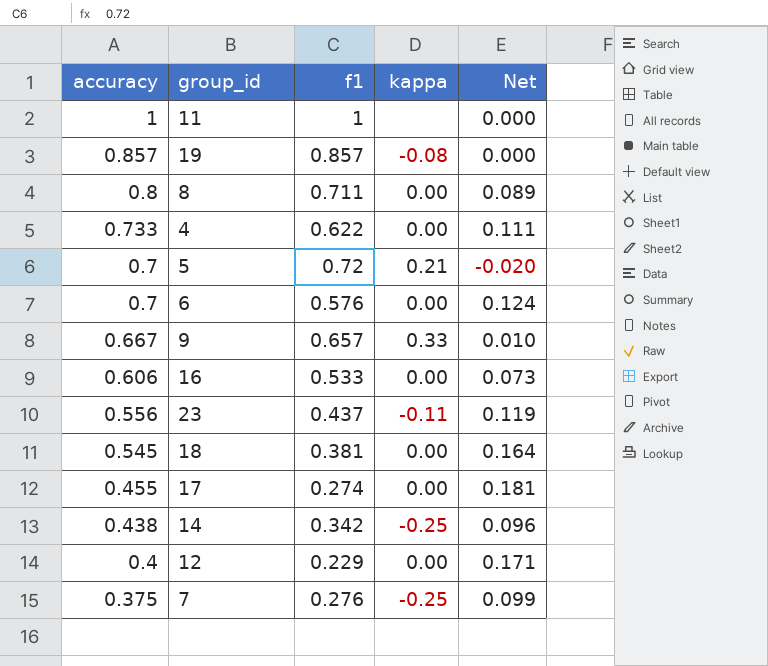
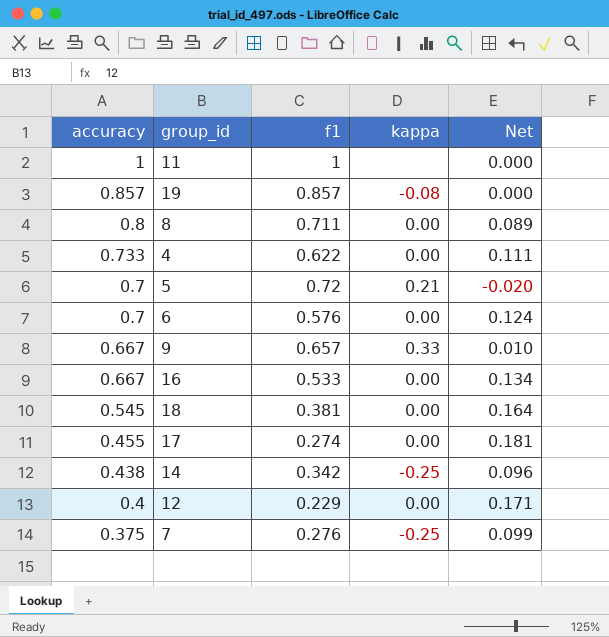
row 23: 0.556 | 0.437 | -0.11 | 0.119 -> none
16 | accuracy: 0.606 -> 0.667
16 | Net: 0.073 -> 0.134

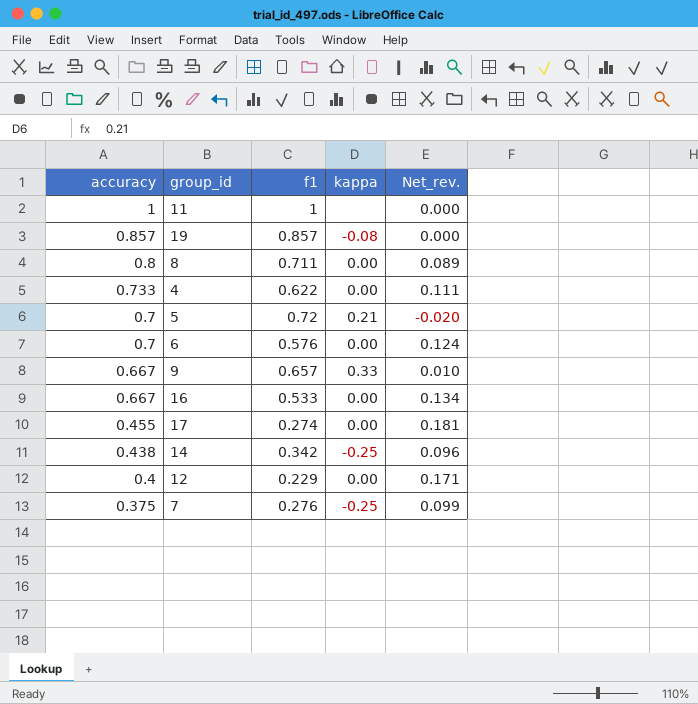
column name: Net -> Net_rev.
row 18: 0.545 | 0.381 | 0.00 | 0.164 -> none

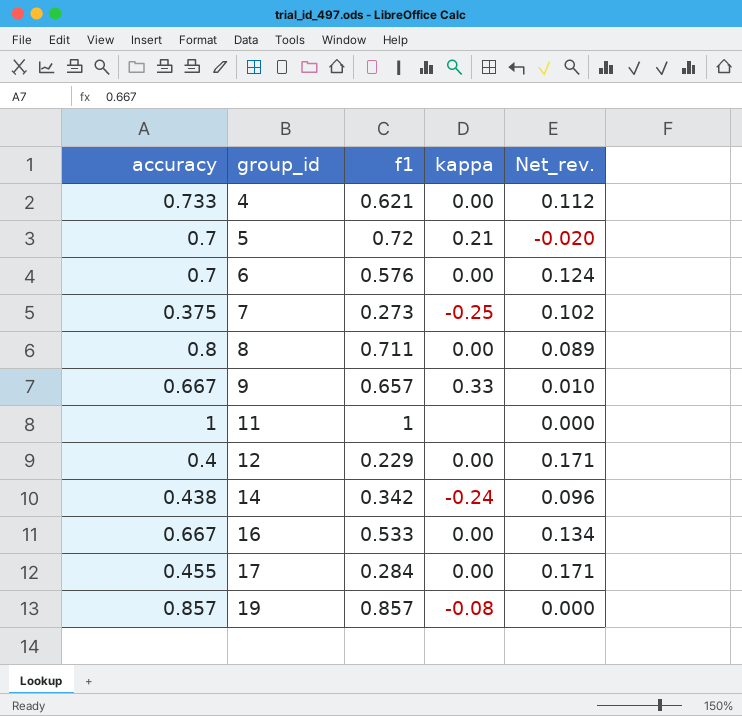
row order: accuracy descending -> group_id ascending
4 | f1: 0.622 -> 0.621
4 | Net_rev.: 0.111 -> 0.112
7 | f1: 0.276 -> 0.273
7 | Net_rev.: 0.099 -> 0.102
14 | kappa: -0.25 -> -0.24
17 | f1: 0.274 -> 0.284
17 | Net_rev.: 0.181 -> 0.171

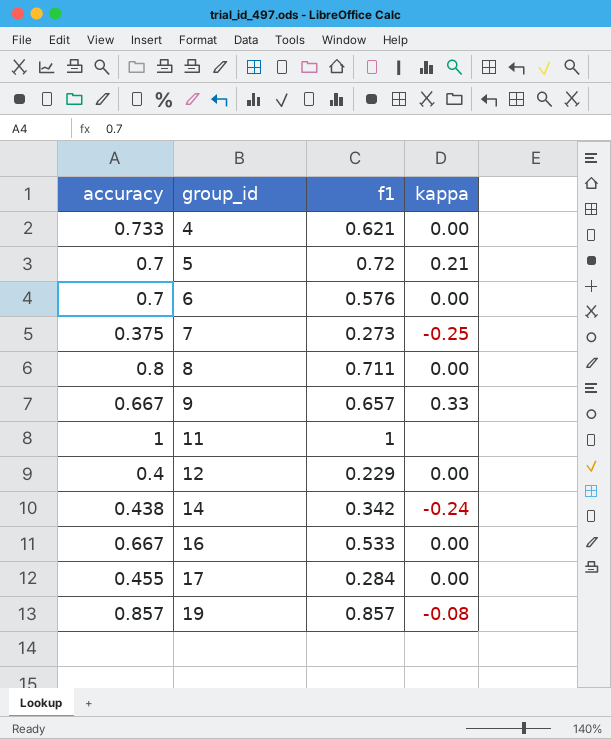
column Net_rev. | formula: [accuracy] - [f1] -> none

